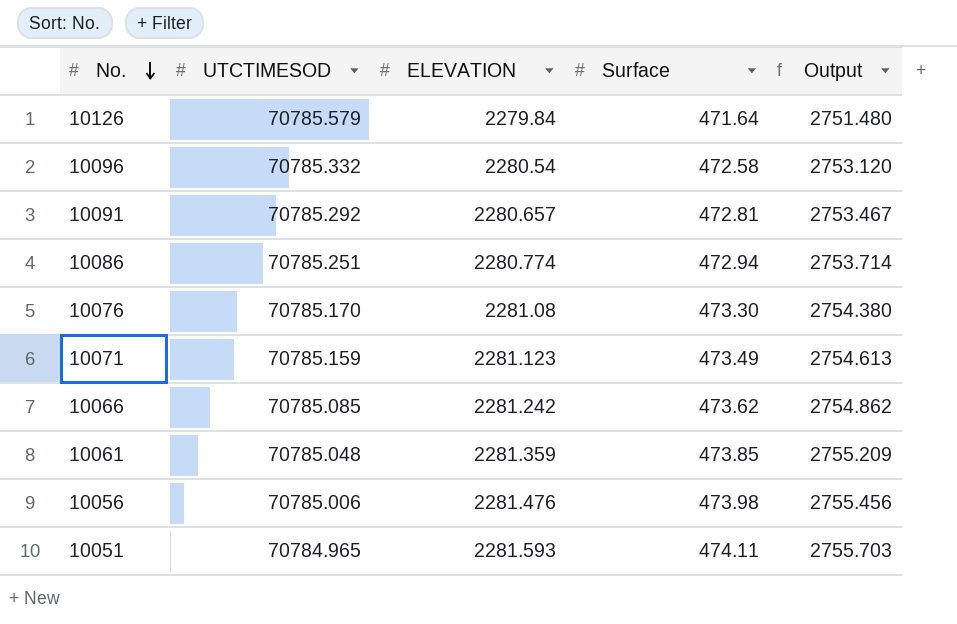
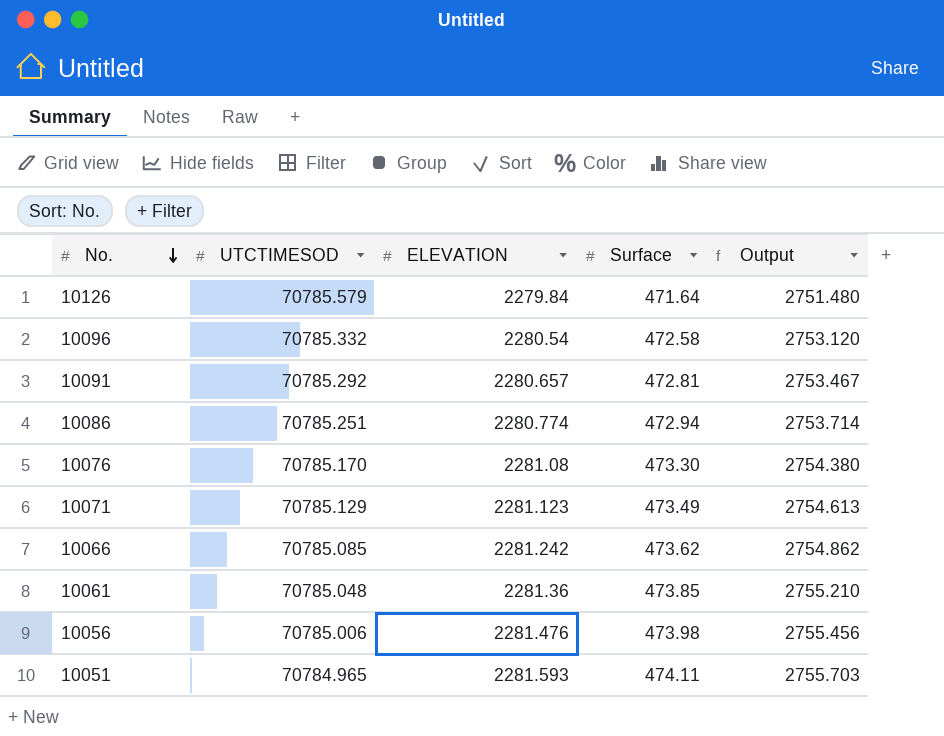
10071 | UTCTIMESOD: 70785.159 -> 70785.129
10061 | ELEVATION: 2281.359 -> 2281.36
10061 | Output: 2755.209 -> 2755.210

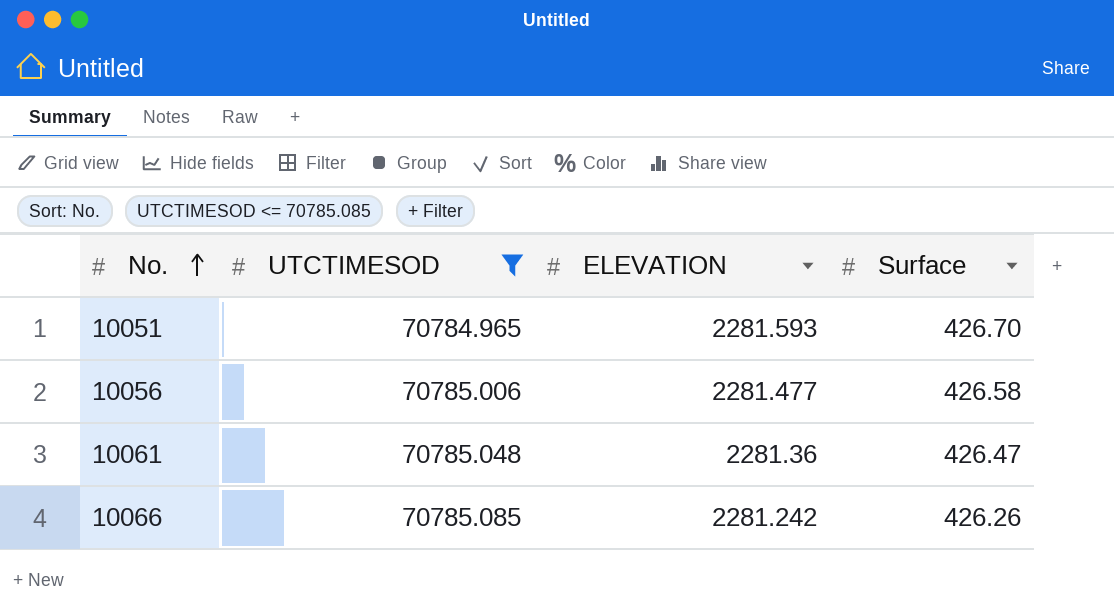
filter: none -> UTCTIMESOD <= 70785.085
row order: No. descending -> No. ascending
column Output | formula: [ELEVATION] + [Surface] -> none
10051 | Surface: 474.11 -> 426.70
10056 | ELEVATION: 2281.476 -> 2281.477
10056 | Surface: 473.98 -> 426.58
10061 | Surface: 473.85 -> 426.47
10066 | Surface: 473.62 -> 426.26

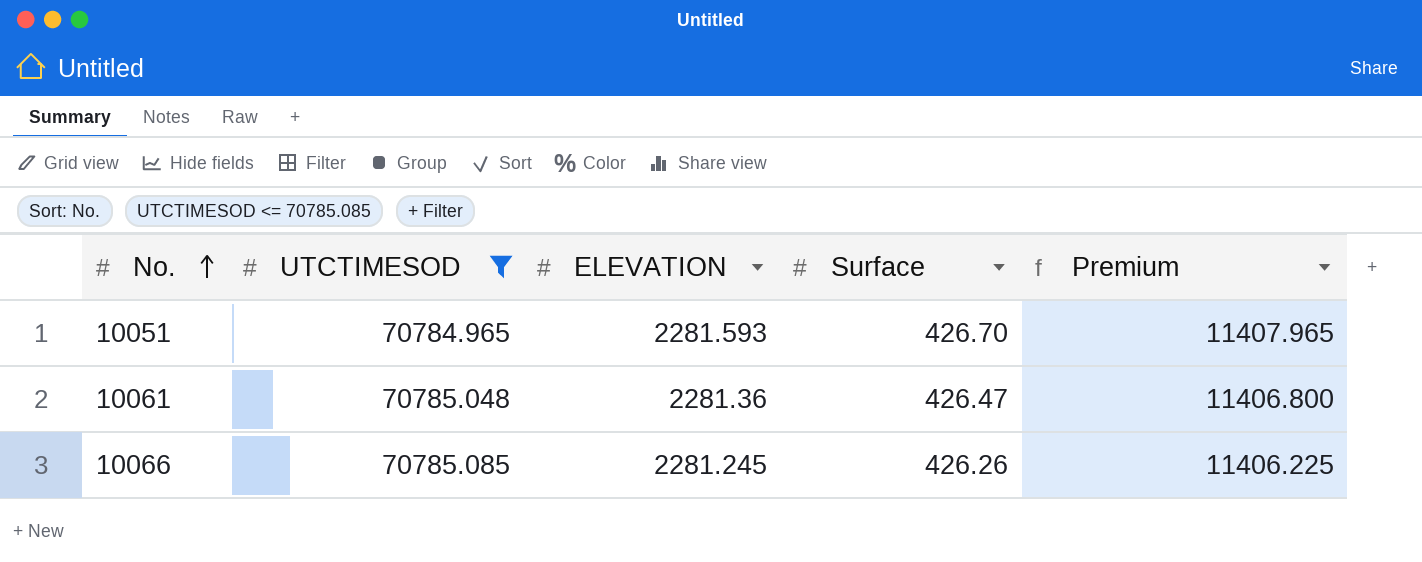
column Premium | formula: none -> [ELEVATION] * 5
row 10056: 70785.006 | 2281.477 | 426.58 -> none
10066 | ELEVATION: 2281.242 -> 2281.245

